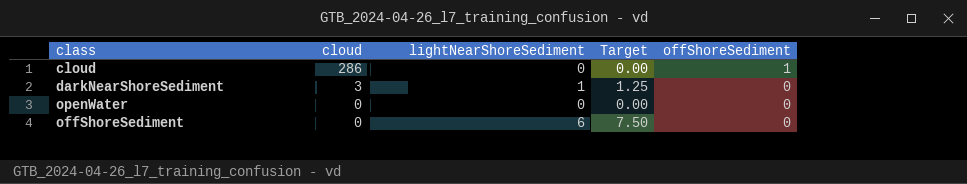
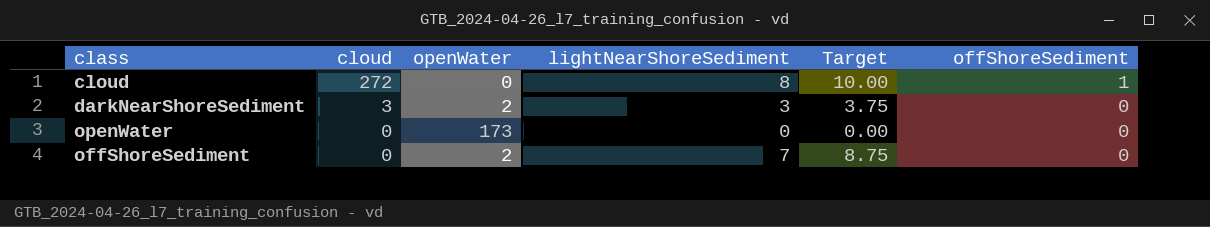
column openWater | position: none -> 3
cloud | cloud: 286 -> 272
cloud | lightNearShoreSediment: 0 -> 8
cloud | Target: 0.00 -> 10.00
darkNearShoreSediment | lightNearShoreSediment: 1 -> 3
darkNearShoreSediment | Target: 1.25 -> 3.75
offShoreSediment | lightNearShoreSediment: 6 -> 7
offShoreSediment | Target: 7.50 -> 8.75

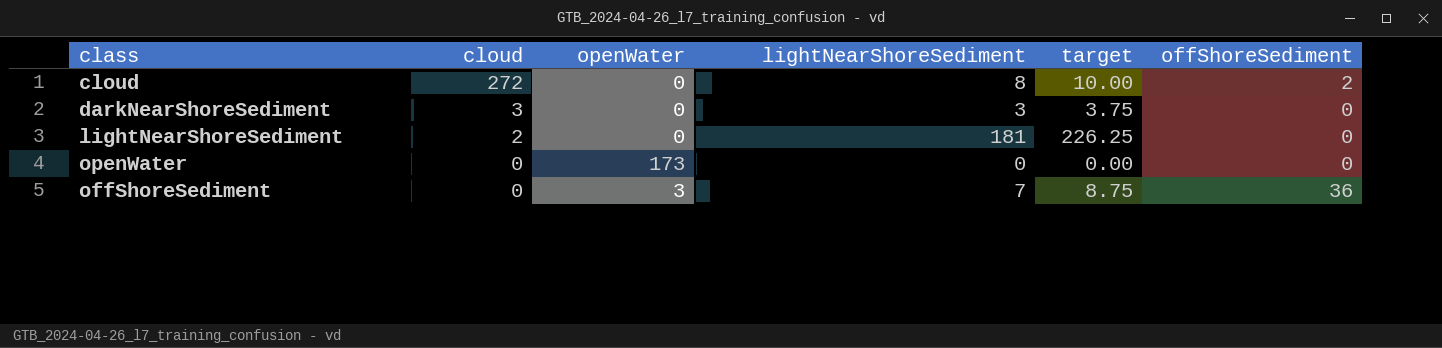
column name: Target -> target
cloud | offShoreSediment: 1 -> 2
darkNearShoreSediment | openWater: 2 -> 0
row lightNearShoreSediment: none -> 2 | 0 | 181 | 226.25 | 0
offShoreSediment | openWater: 2 -> 3
offShoreSediment | offShoreSediment: 0 -> 36

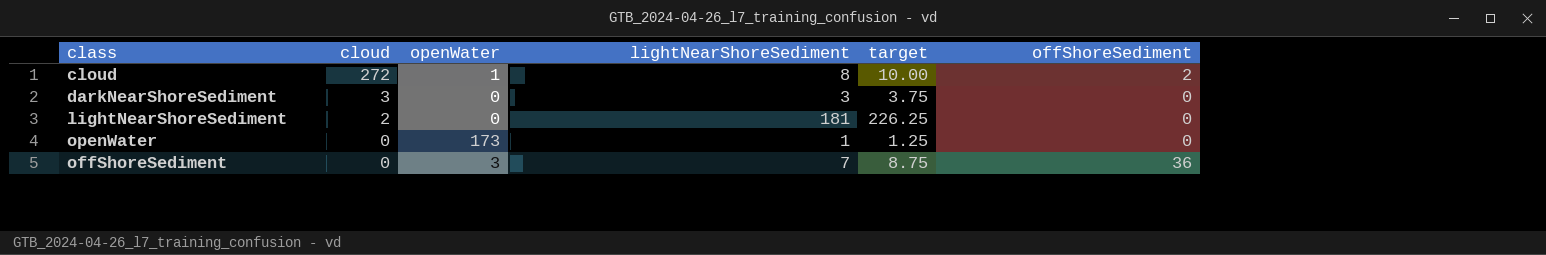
cloud | openWater: 0 -> 1
openWater | lightNearShoreSediment: 0 -> 1
openWater | target: 0.00 -> 1.25

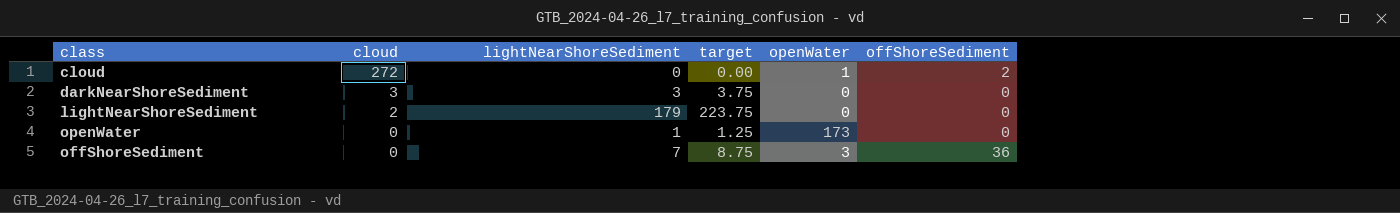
column openWater | position: 3 -> 5
cloud | lightNearShoreSediment: 8 -> 0
cloud | target: 10.00 -> 0.00
lightNearShoreSediment | lightNearShoreSediment: 181 -> 179
lightNearShoreSediment | target: 226.25 -> 223.75

